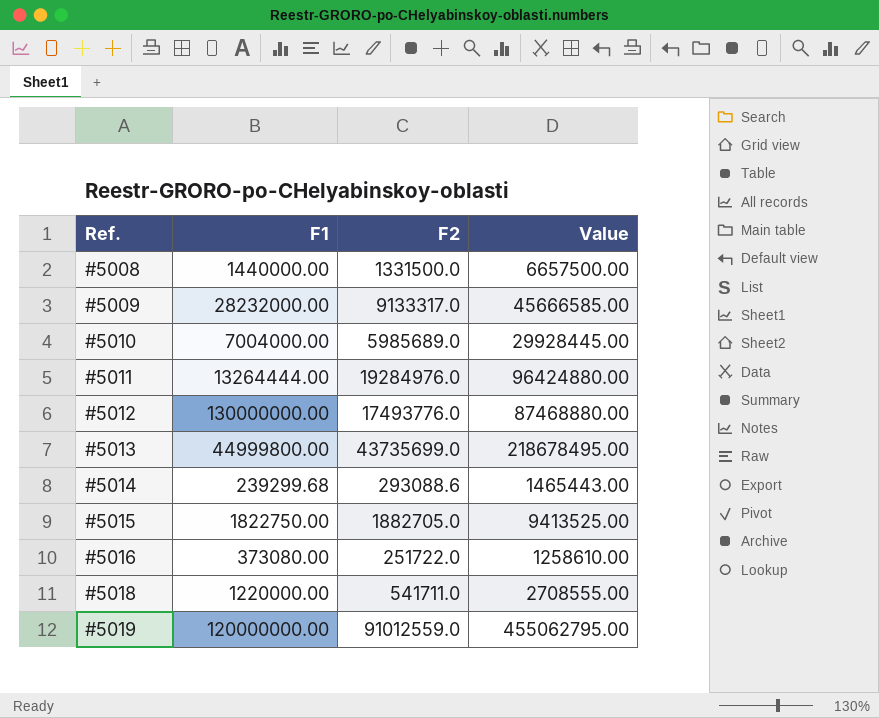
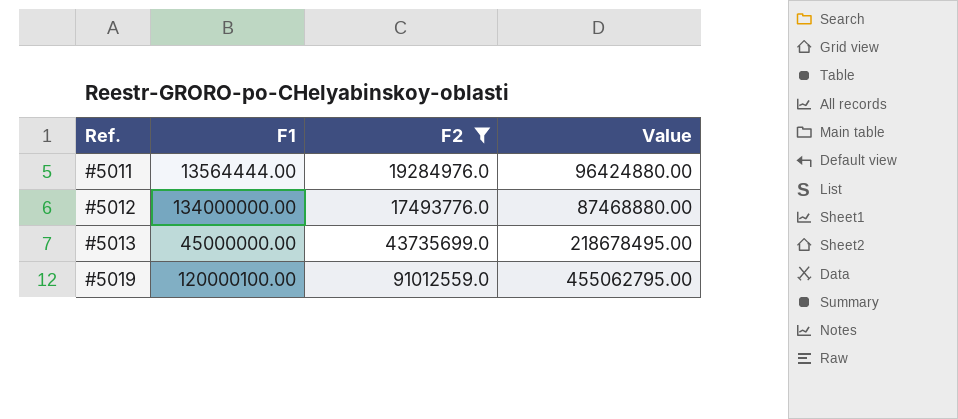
filter: none -> F2 >= 17493776.0
#5011 | F1: 13264444.00 -> 13564444.00
#5012 | F1: 130000000.00 -> 134000000.00
#5013 | F1: 44999800.00 -> 45000000.00
#5019 | F1: 120000000.00 -> 120000100.00

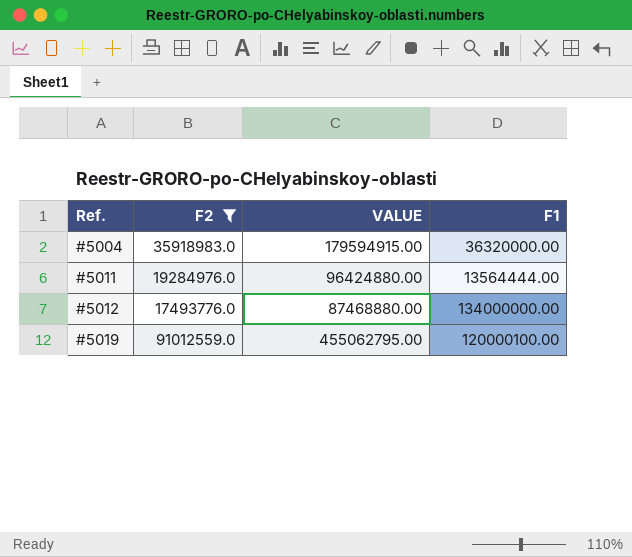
column name: Value -> VALUE
column F1 | position: 2 -> 4
row #5013: 45000000.00 | 43735699.0 | 218678495.00 -> none
row #5004: none -> 35918983.0 | 179594915.00 | 36320000.00

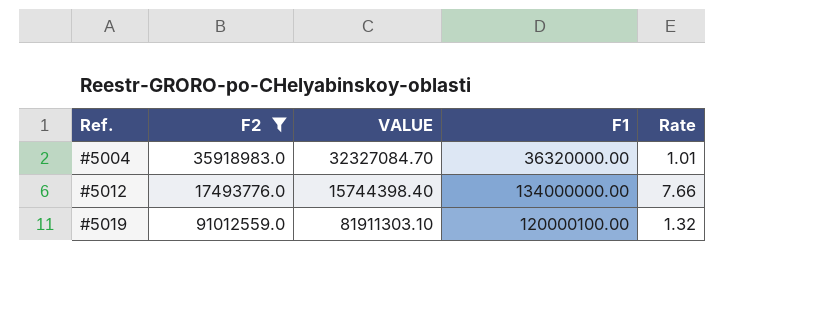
column VALUE | formula: [F2] * 5 -> [F2] * 0.9
column Rate | formula: none -> [F1] / [F2]
row #5011: 19284976.0 | 96424880.00 | 13564444.00 -> none

